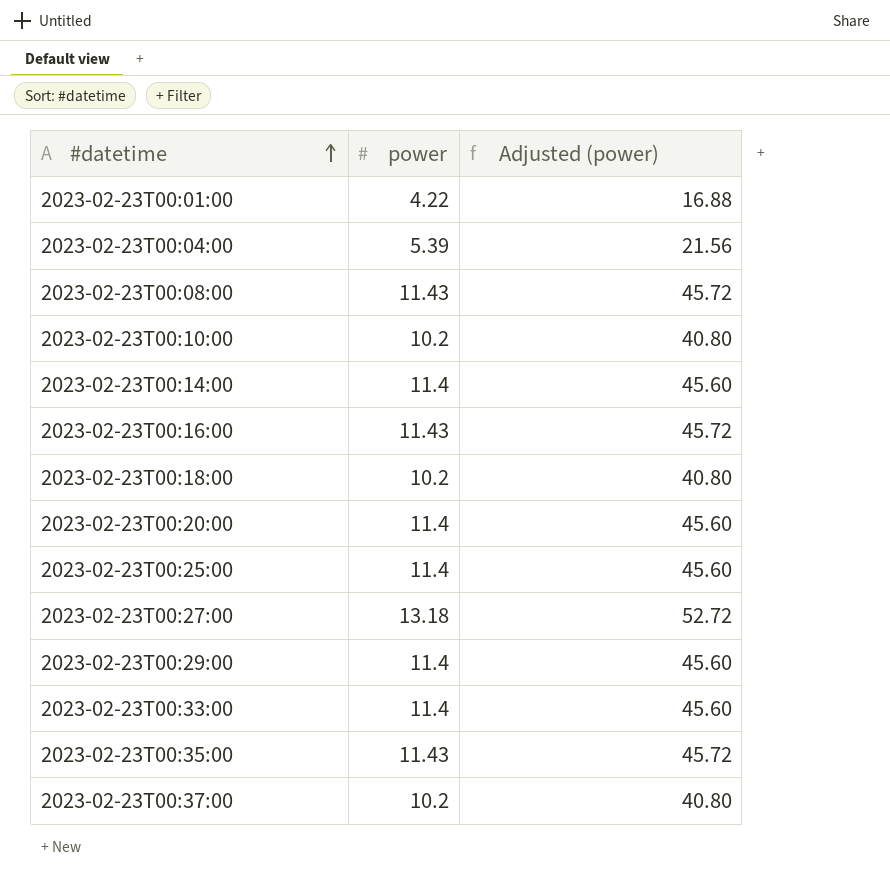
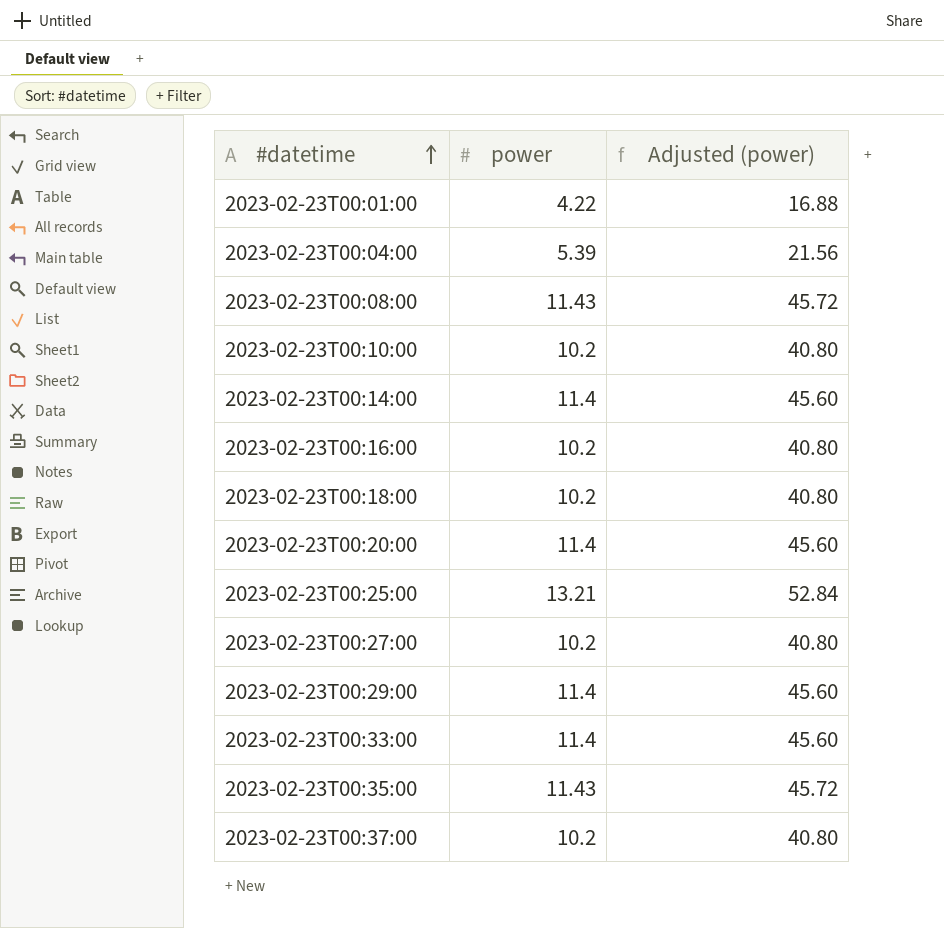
2023-02-23T00:16:00 | power: 11.43 -> 10.2
2023-02-23T00:16:00 | Adjusted (power): 45.72 -> 40.80
2023-02-23T00:25:00 | power: 11.4 -> 13.21
2023-02-23T00:25:00 | Adjusted (power): 45.60 -> 52.84
2023-02-23T00:27:00 | power: 13.18 -> 10.2
2023-02-23T00:27:00 | Adjusted (power): 52.72 -> 40.80

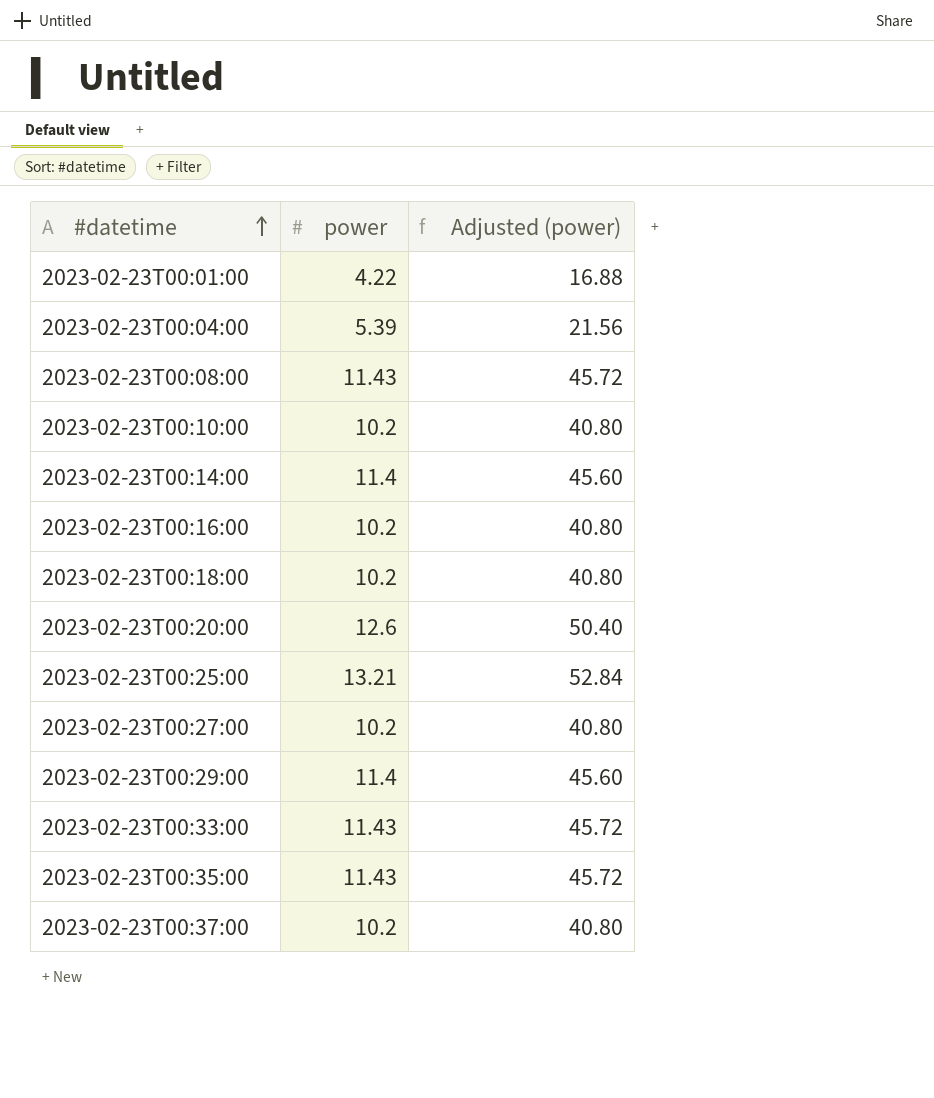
2023-02-23T00:20:00 | power: 11.4 -> 12.6
2023-02-23T00:20:00 | Adjusted (power): 45.60 -> 50.40
2023-02-23T00:33:00 | power: 11.4 -> 11.43
2023-02-23T00:33:00 | Adjusted (power): 45.60 -> 45.72

